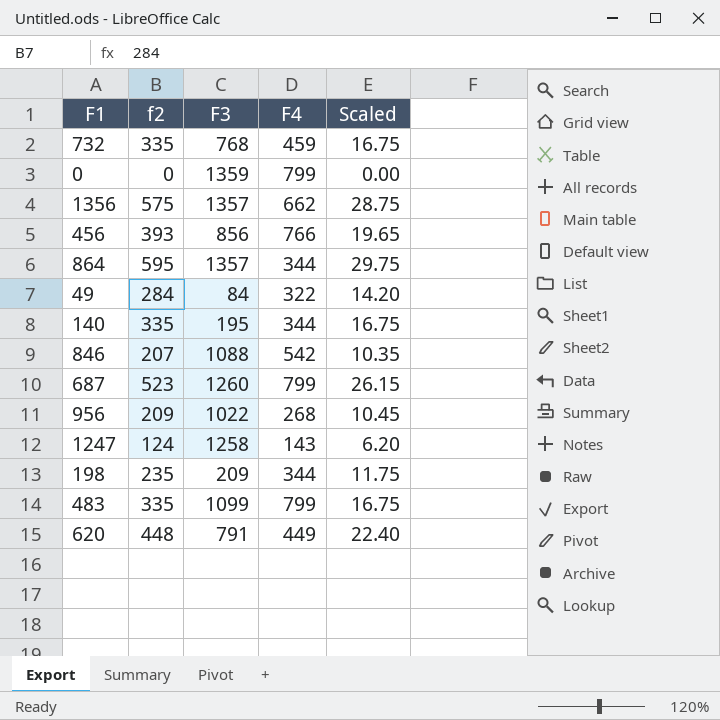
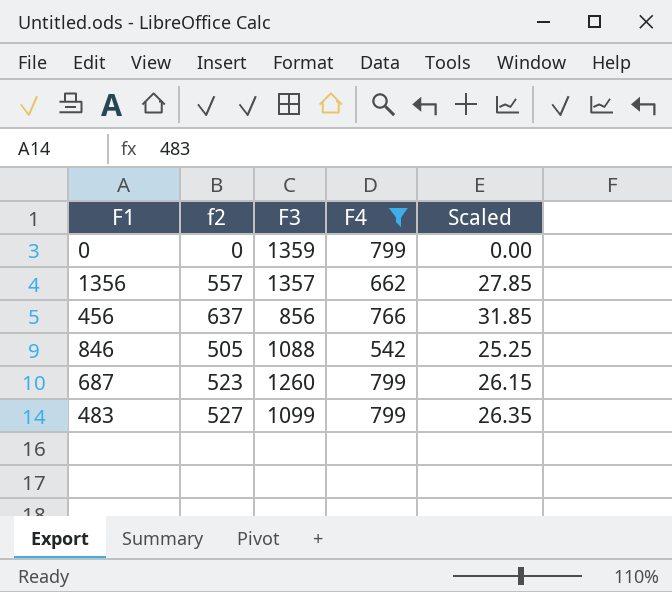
filter: none -> F4 >= 542
1356 | f2: 575 -> 557
1356 | Scaled: 28.75 -> 27.85
456 | f2: 393 -> 637
456 | Scaled: 19.65 -> 31.85
846 | f2: 207 -> 505
846 | Scaled: 10.35 -> 25.25
483 | f2: 335 -> 527
483 | Scaled: 16.75 -> 26.35

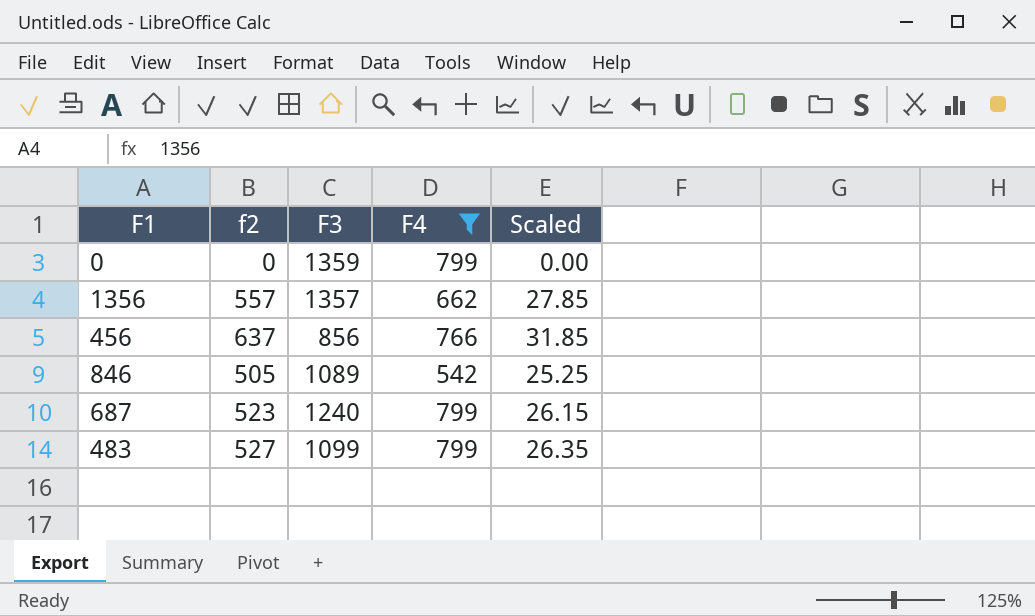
846 | F3: 1088 -> 1089
687 | F3: 1260 -> 1240

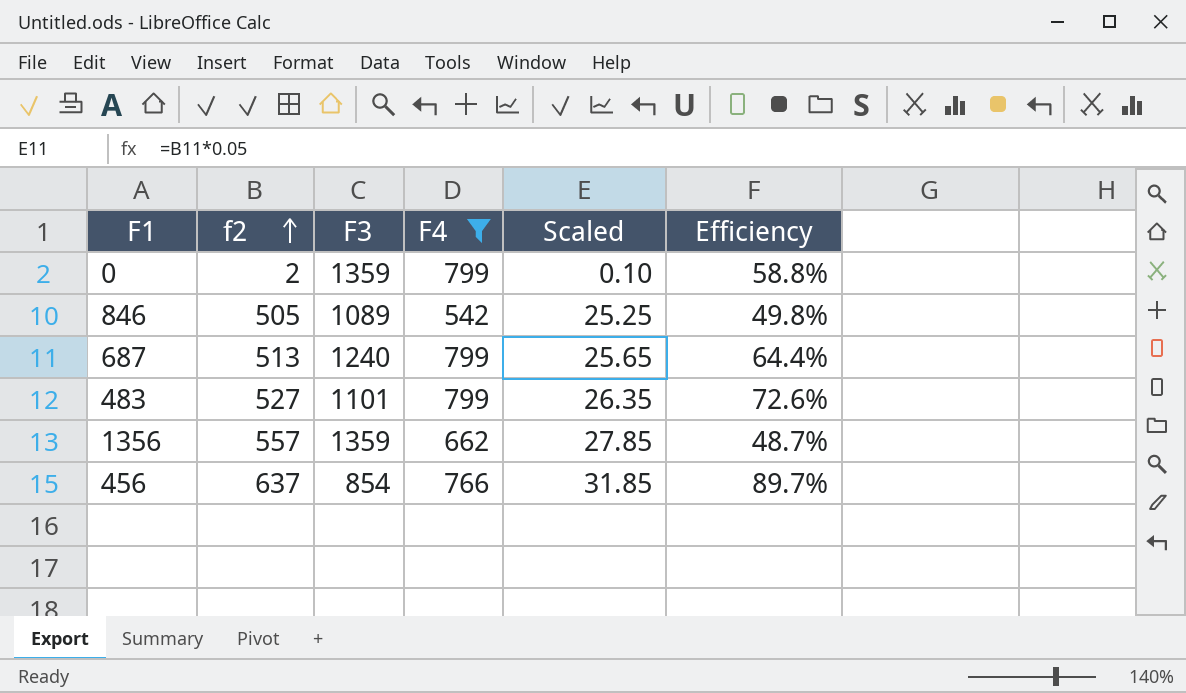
row order: none -> f2 ascending
column Efficiency | formula: none -> [F4] / [F3]
0 | f2: 0 -> 2
0 | Scaled: 0.00 -> 0.10
687 | f2: 523 -> 513
687 | Scaled: 26.15 -> 25.65
483 | F3: 1099 -> 1101
1356 | F3: 1357 -> 1359
456 | F3: 856 -> 854

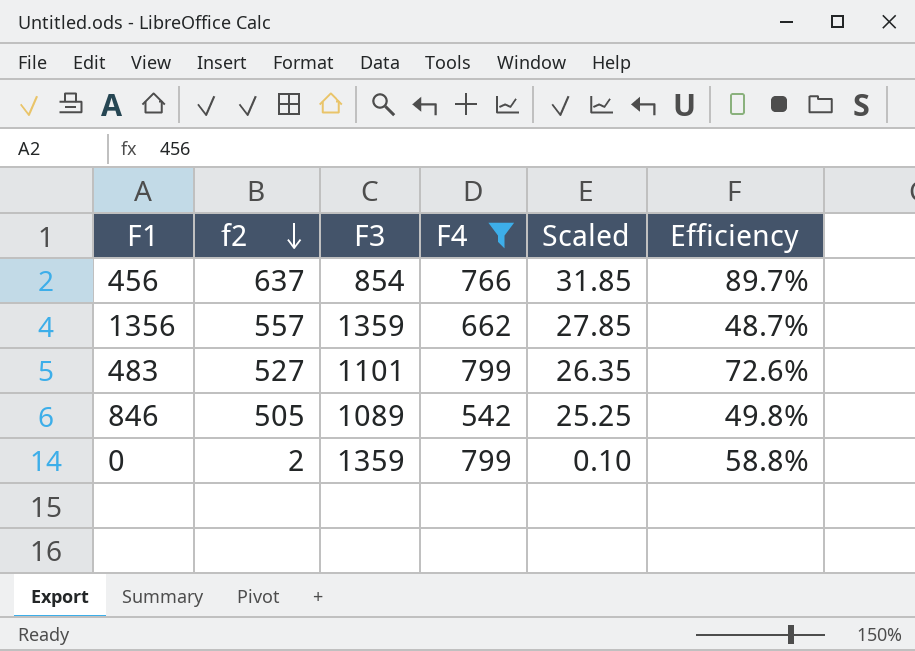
row order: f2 ascending -> f2 descending
row 687: 513 | 1240 | 799 | 25.65 | 64.4% -> none

